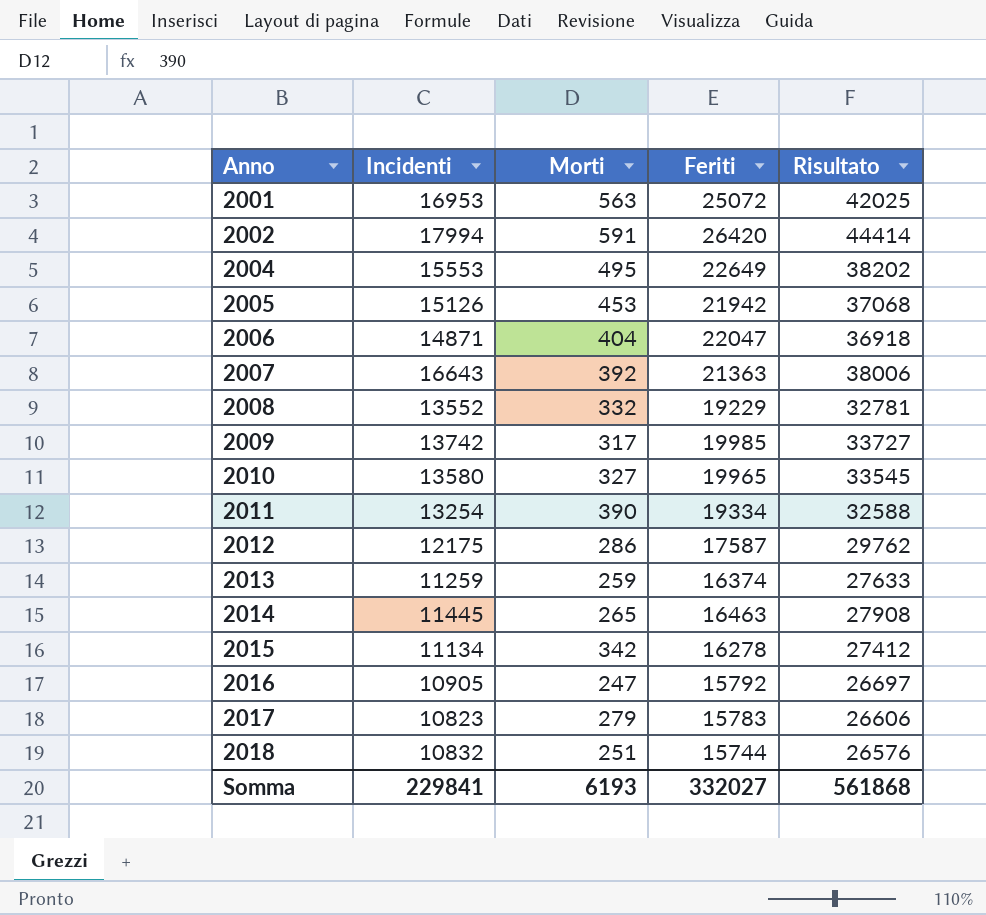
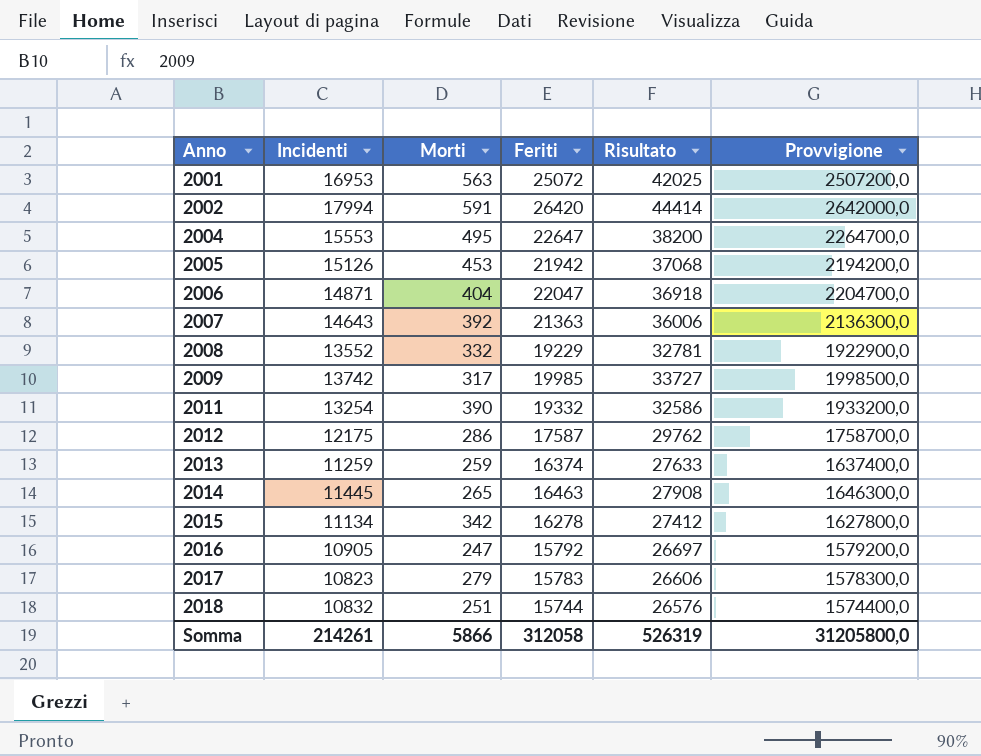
column Provvigione | formula: none -> [Feriti] * 100
row 2010: 13580 | 327 | 19965 | 33545 -> none
2004 | Feriti: 22649 -> 22647
2004 | Risultato: 38202 -> 38200
2007 | Incidenti: 16643 -> 14643
2007 | Risultato: 38006 -> 36006
2011 | Feriti: 19334 -> 19332
2011 | Risultato: 32588 -> 32586
Somma | Incidenti: 229841 -> 214261
Somma | Morti: 6193 -> 5866
Somma | Feriti: 332027 -> 312058
Somma | Risultato: 561868 -> 526319

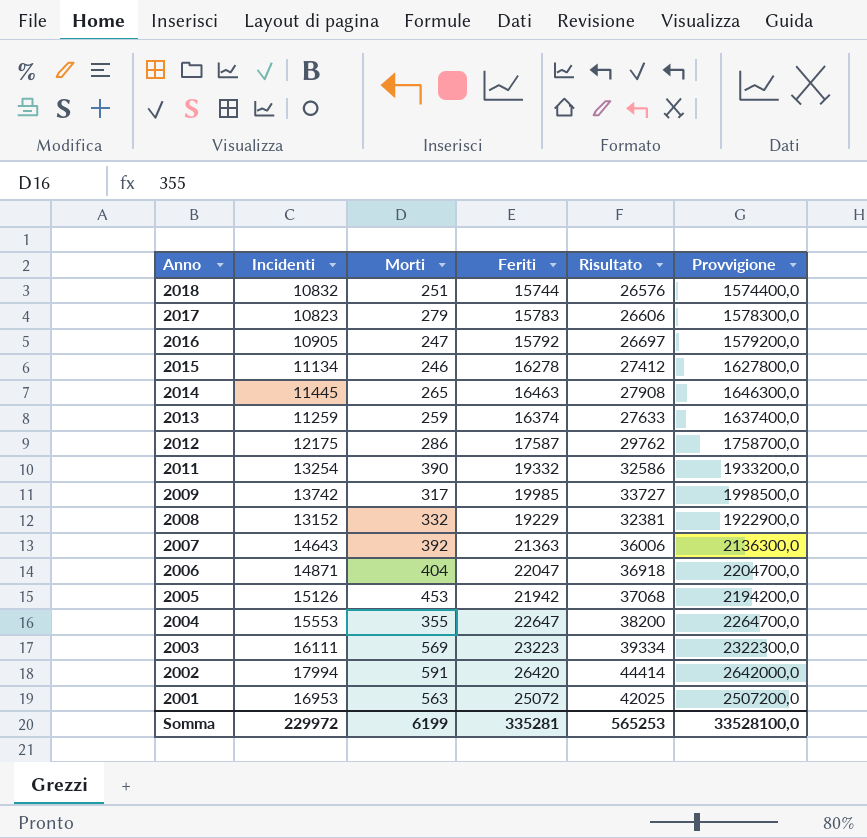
row order: Anno ascending -> Anno descending
2015 | Morti: 342 -> 246
2008 | Incidenti: 13552 -> 13152
2008 | Risultato: 32781 -> 32381
2004 | Morti: 495 -> 355
row 2003: none -> 16111 | 569 | 23223 | 39334 | 2322300,0
Somma | Incidenti: 214261 -> 229972
Somma | Morti: 5866 -> 6199
Somma | Feriti: 312058 -> 335281
Somma | Risultato: 526319 -> 565253
Somma | Provvigione: 31205800,0 -> 33528100,0

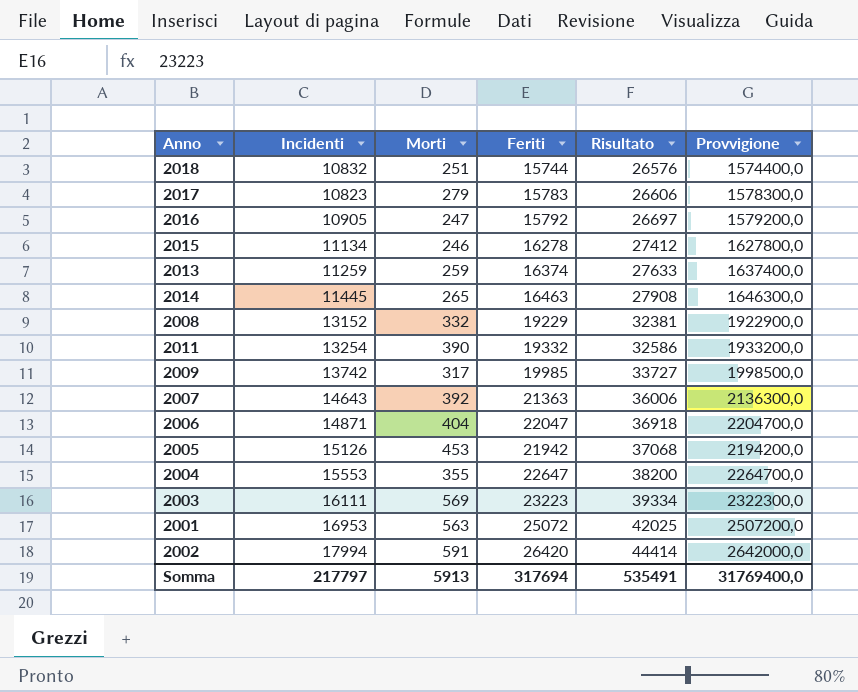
row order: Anno descending -> Risultato ascending
row 2012: 12175 | 286 | 17587 | 29762 | 1758700,0 -> none
Somma | Incidenti: 229972 -> 217797
Somma | Morti: 6199 -> 5913
Somma | Feriti: 335281 -> 317694
Somma | Risultato: 565253 -> 535491
Somma | Provvigione: 33528100,0 -> 31769400,0

